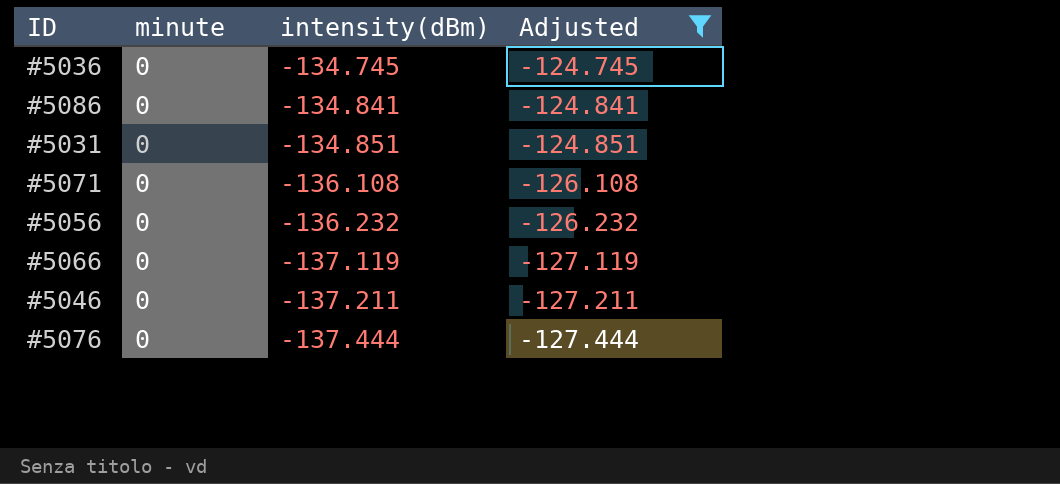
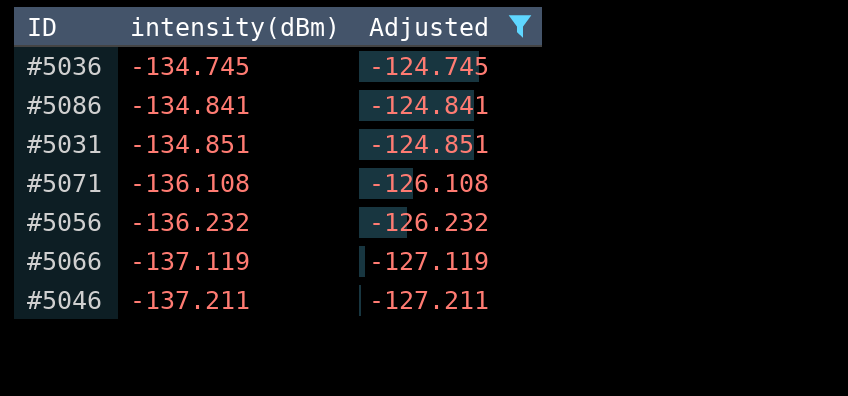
column minute | position: 2 -> none
row #5076: 0 | -137.444 | -127.444 -> none

